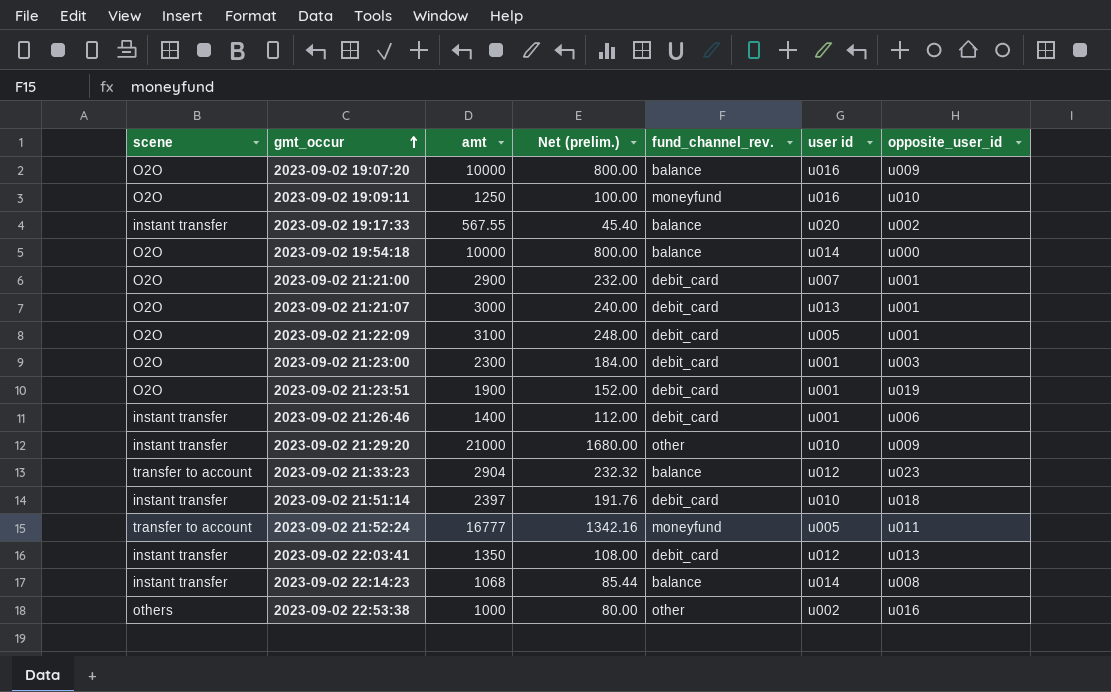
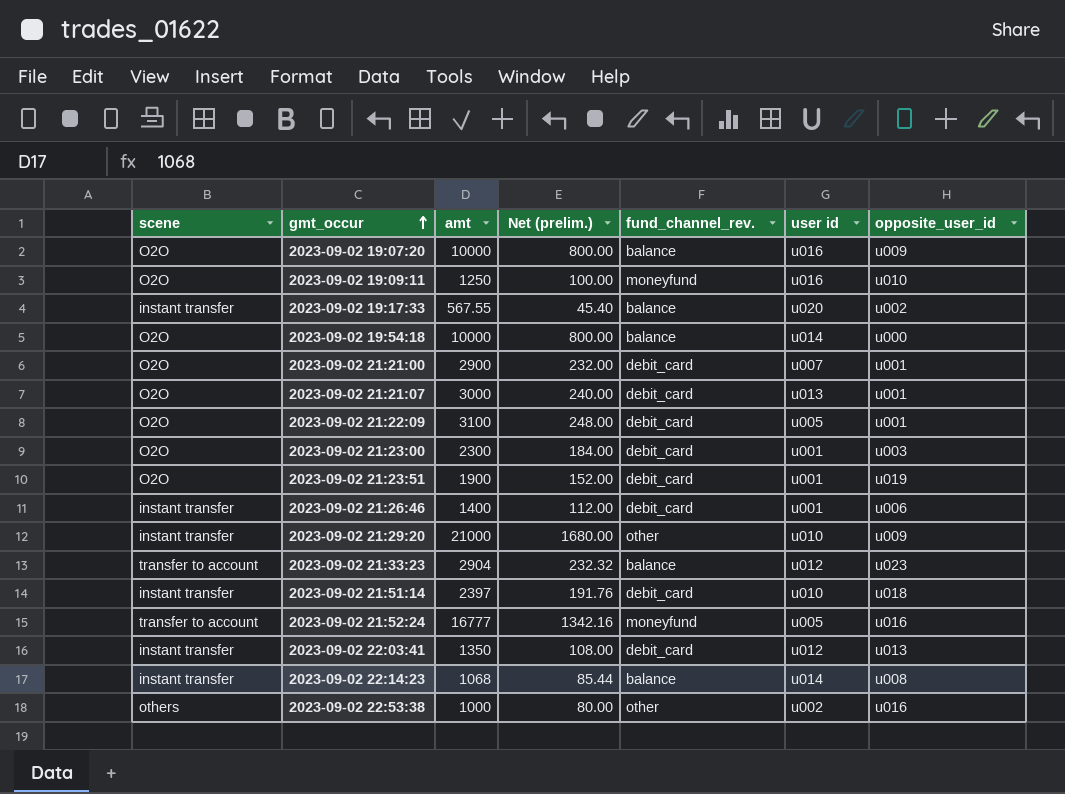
2023-09-02 21:52:24 | opposite_user_id: u011 -> u016

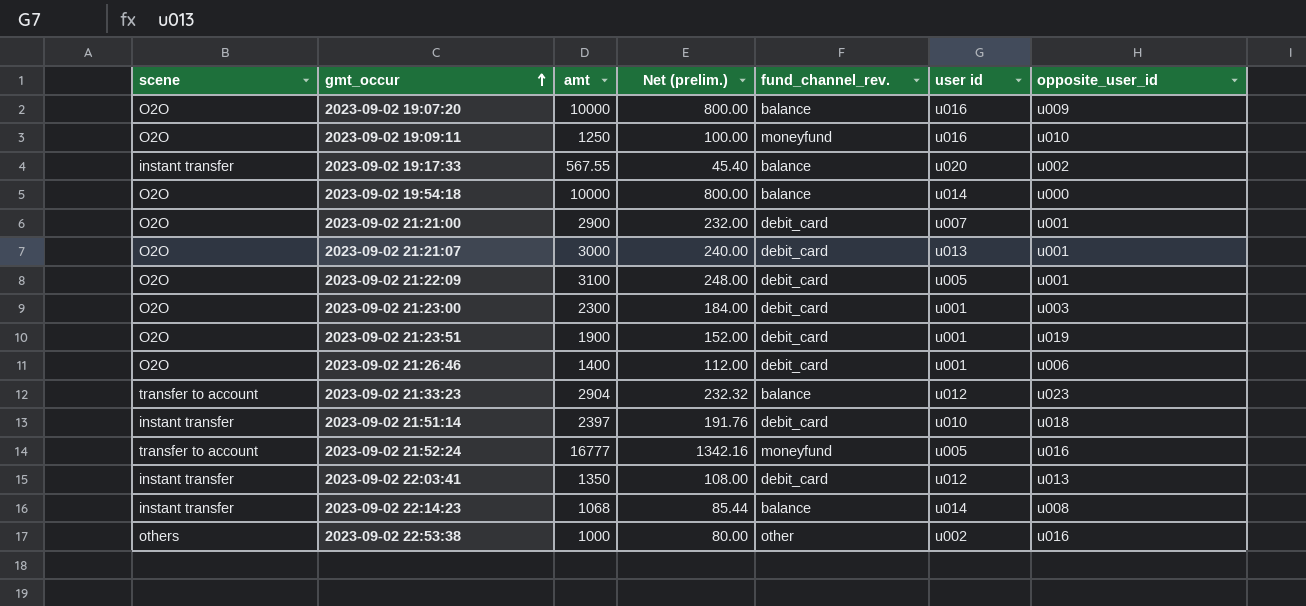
row 2023-09-02 21:29:20: instant transfer | 21000 | 1680.00 | other | u010 | u009 -> none
2023-09-02 21:26:46 | scene: instant transfer -> O2O

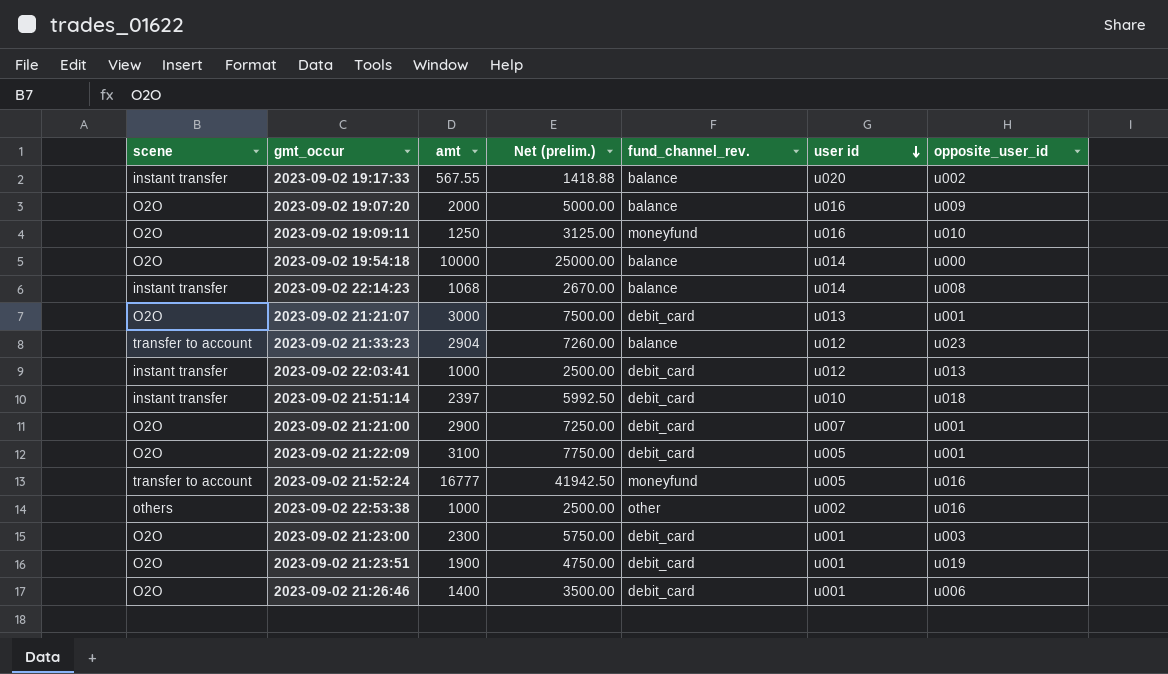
row order: gmt_occur ascending -> user id descending
column Net (prelim.) | formula: [amt] * 0.08 -> [amt] * 2.5
2023-09-02 19:07:20 | amt: 10000 -> 2000
2023-09-02 22:03:41 | amt: 1350 -> 1000

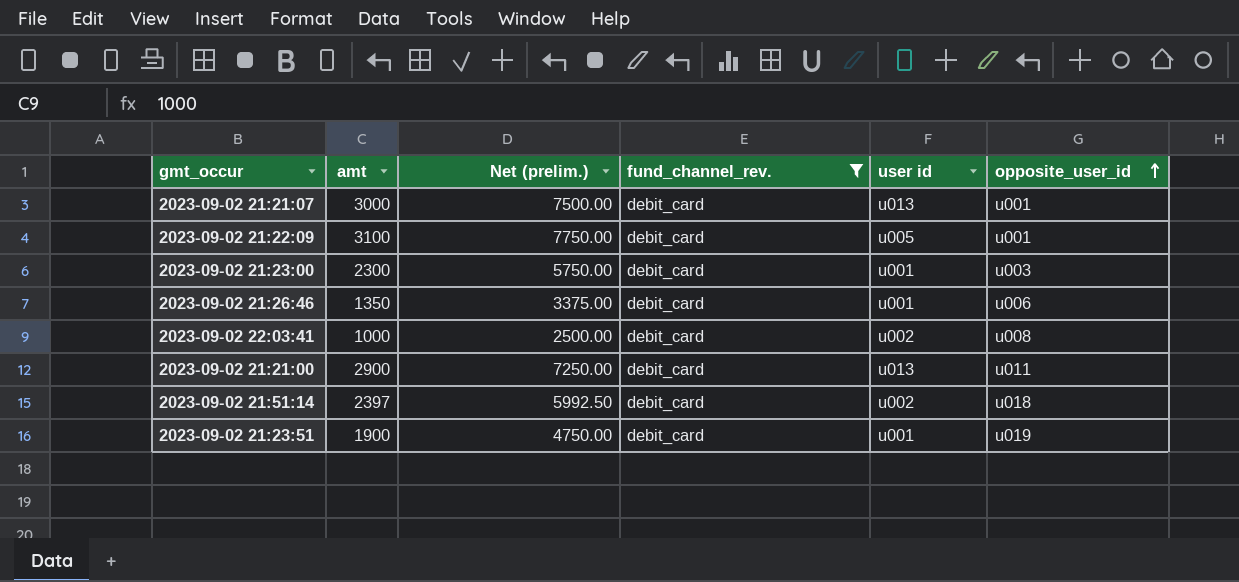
filter: none -> fund_channel_rev. = debit_card
row order: user id descending -> opposite_user_id ascending
column scene | position: 1 -> none
2023-09-02 21:26:46 | amt: 1400 -> 1350
2023-09-02 21:26:46 | Net (prelim.): 3500.00 -> 3375.00
2023-09-02 22:03:41 | user id: u012 -> u002
2023-09-02 22:03:41 | opposite_user_id: u013 -> u008
2023-09-02 21:21:00 | user id: u007 -> u013
2023-09-02 21:21:00 | opposite_user_id: u001 -> u011
2023-09-02 21:51:14 | user id: u010 -> u002

